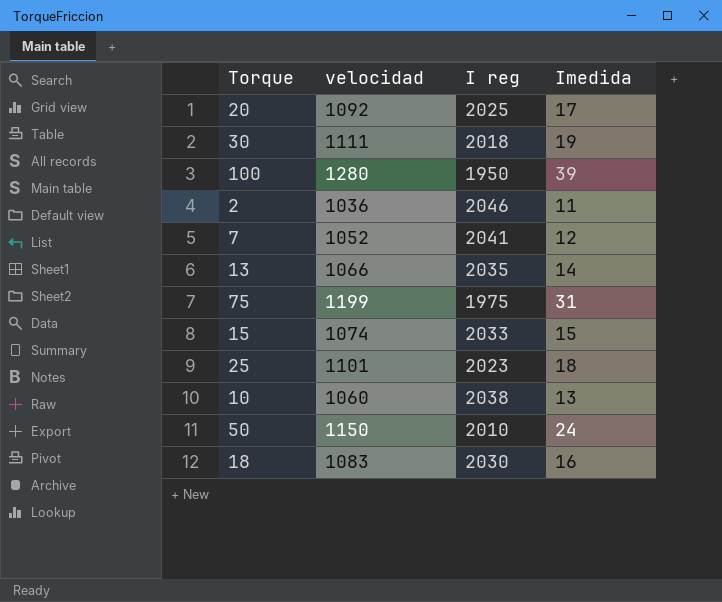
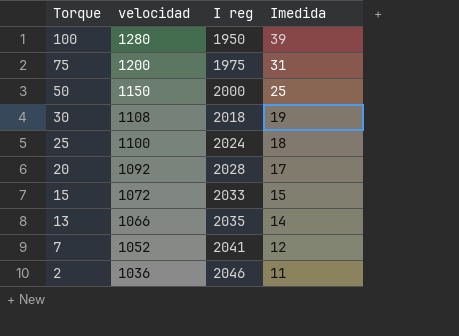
row order: none -> Torque descending
row 10: 1060 | 2038 | 13 -> none
row 18: 1083 | 2030 | 16 -> none
75 | velocidad: 1199 -> 1200
50 | I reg: 2010 -> 2000
50 | Imedida: 24 -> 25
30 | velocidad: 1111 -> 1108
25 | velocidad: 1101 -> 1100
25 | I reg: 2023 -> 2024
20 | I reg: 2025 -> 2028
15 | velocidad: 1074 -> 1072

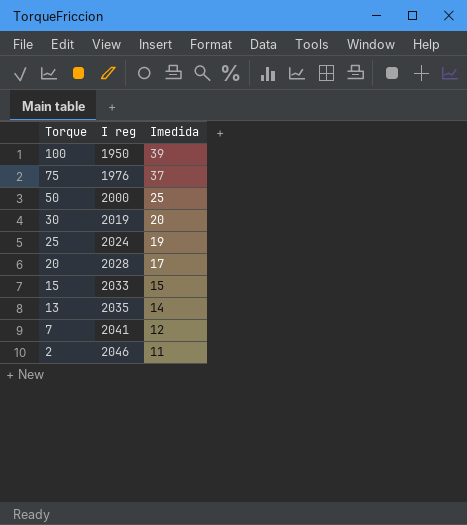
column velocidad | position: 2 -> none
75 | I reg: 1975 -> 1976
75 | Imedida: 31 -> 37
30 | I reg: 2018 -> 2019
30 | Imedida: 19 -> 20
25 | Imedida: 18 -> 19

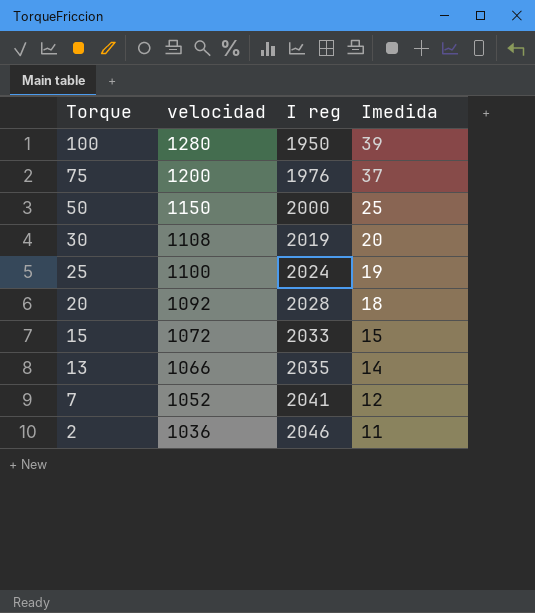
column velocidad | position: none -> 2
20 | Imedida: 17 -> 18

